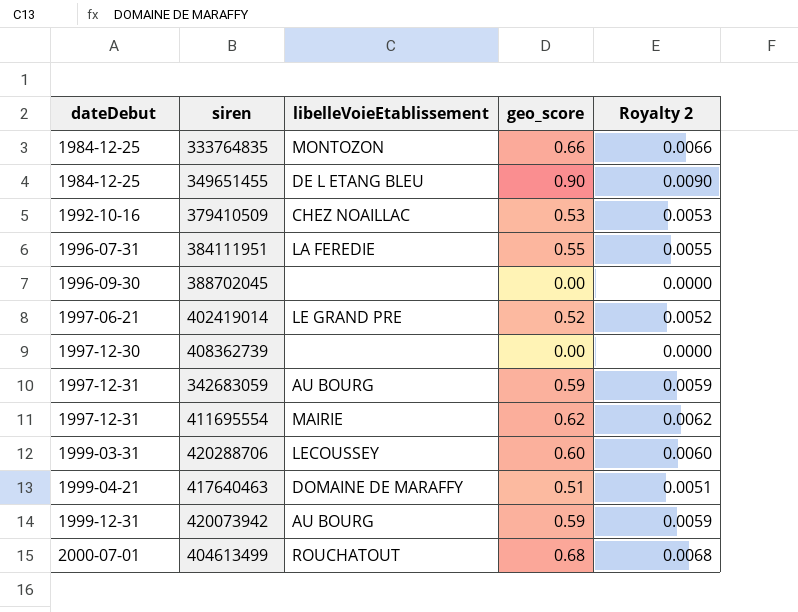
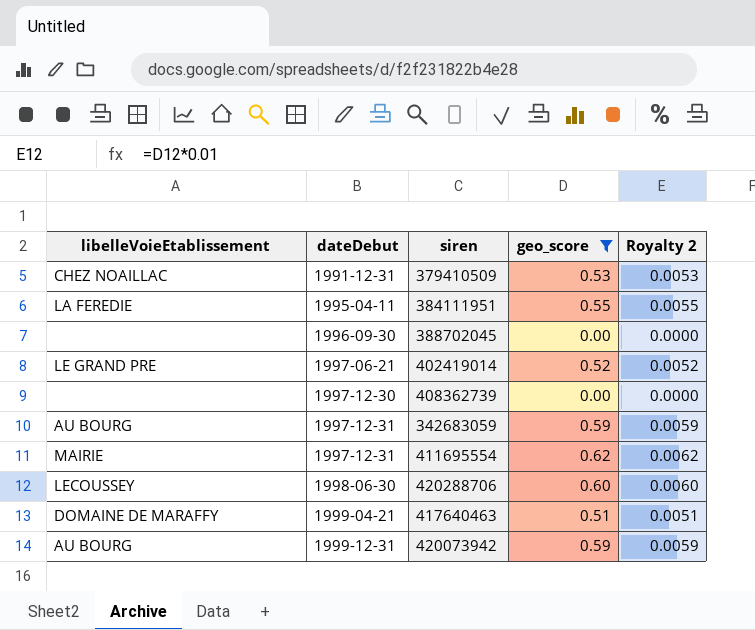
filter: none -> geo_score <= 0.62
column libelleVoieEtablissement | position: 3 -> 1
379410509 | dateDebut: 1992-10-16 -> 1991-12-31
384111951 | dateDebut: 1996-07-31 -> 1995-04-11
420288706 | dateDebut: 1999-03-31 -> 1998-06-30

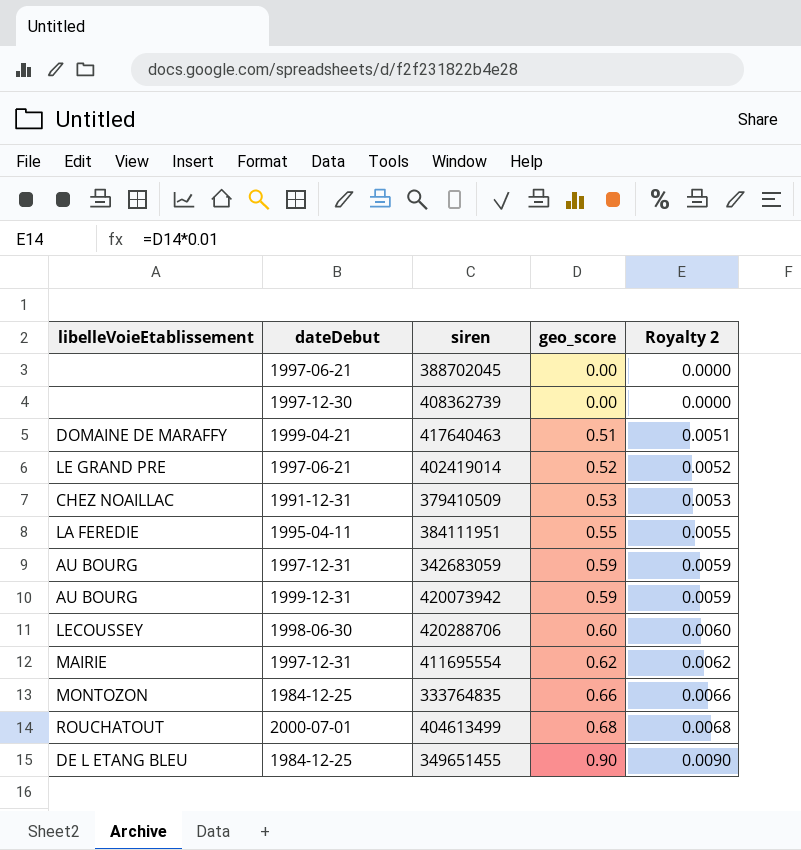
filter: geo_score <= 0.62 -> none
row order: dateDebut ascending -> geo_score ascending
388702045 | dateDebut: 1996-09-30 -> 1997-06-21

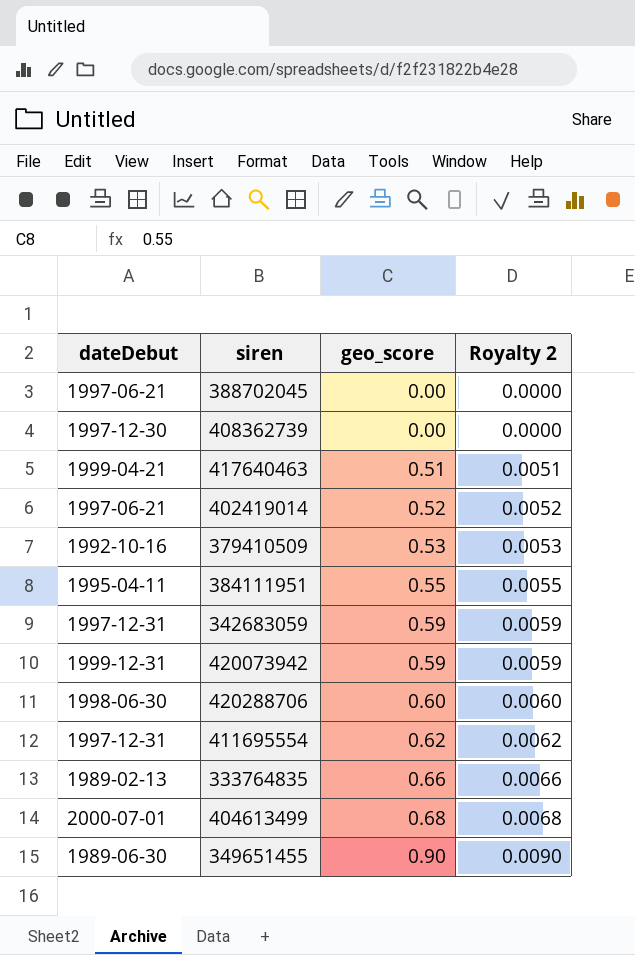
column libelleVoieEtablissement | position: 1 -> none
379410509 | dateDebut: 1991-12-31 -> 1992-10-16
333764835 | dateDebut: 1984-12-25 -> 1989-02-13
349651455 | dateDebut: 1984-12-25 -> 1989-06-30

